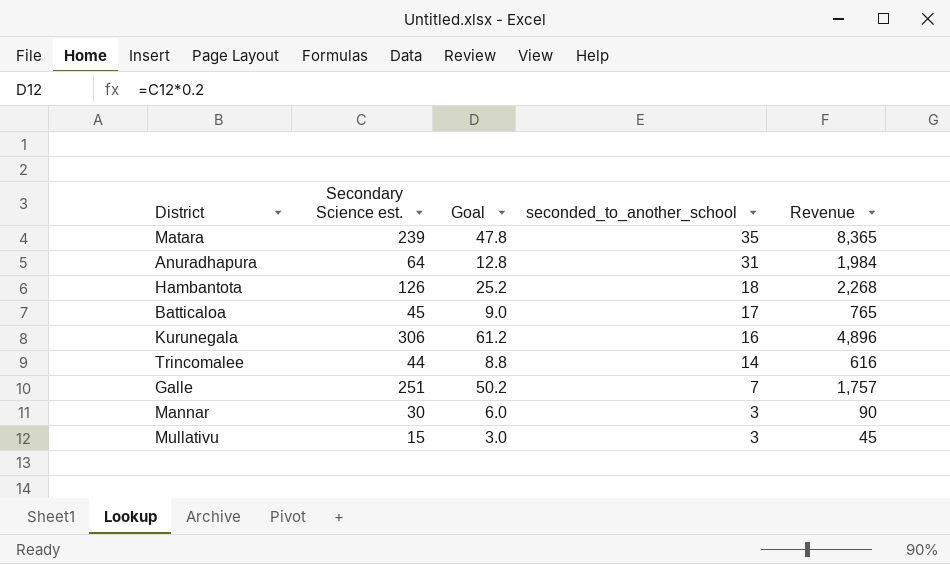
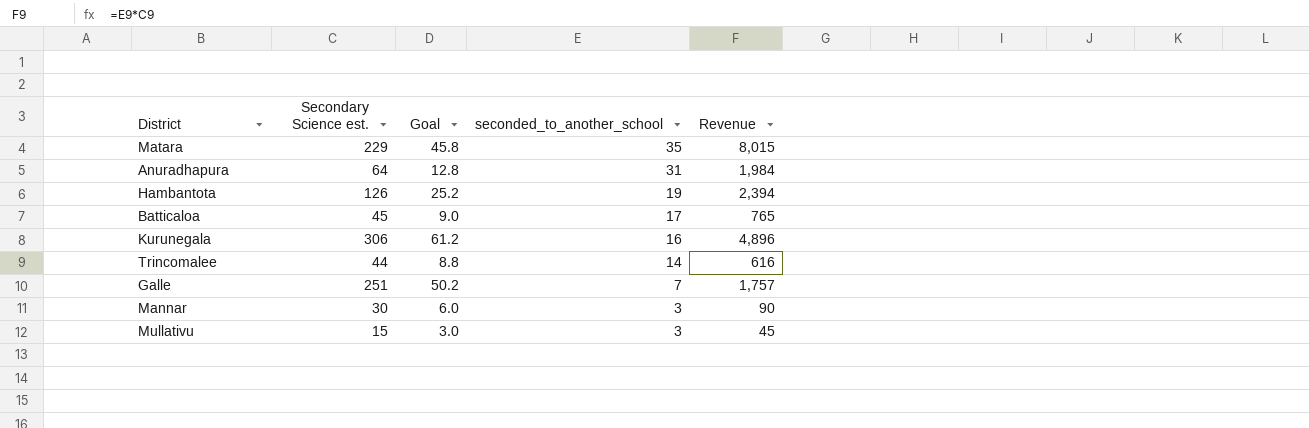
Matara | Secondary Science est.: 239 -> 229
Matara | Goal: 47.8 -> 45.8
Matara | Revenue: 8,365 -> 8,015
Hambantota | seconded_to_another_school: 18 -> 19
Hambantota | Revenue: 2,268 -> 2,394

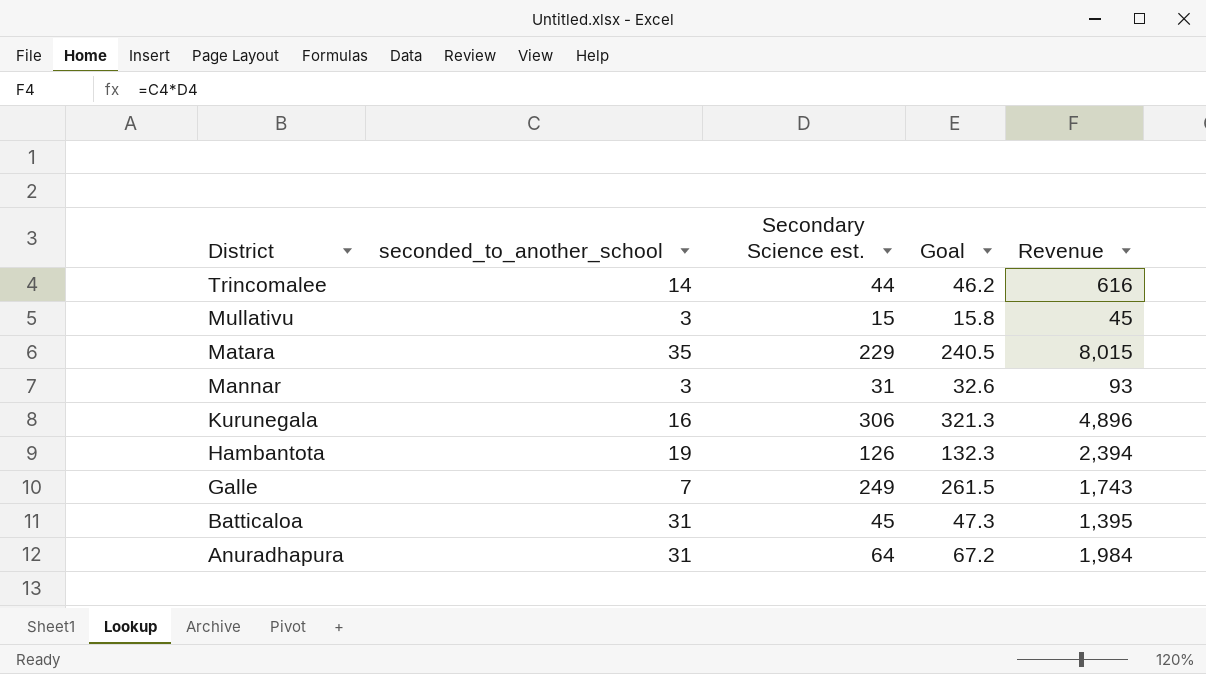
row order: seconded_to_another_school descending -> District descending
column seconded_to_another_school | position: 4 -> 2
column Goal | formula: [Secondary Science est.] * 0.2 -> [Secondary Science est.] * 1.05
Mannar | Secondary Science est.: 30 -> 31
Mannar | Revenue: 90 -> 93
Galle | Secondary Science est.: 251 -> 249
Galle | Revenue: 1,757 -> 1,743
Batticaloa | seconded_to_another_school: 17 -> 31
Batticaloa | Revenue: 765 -> 1,395

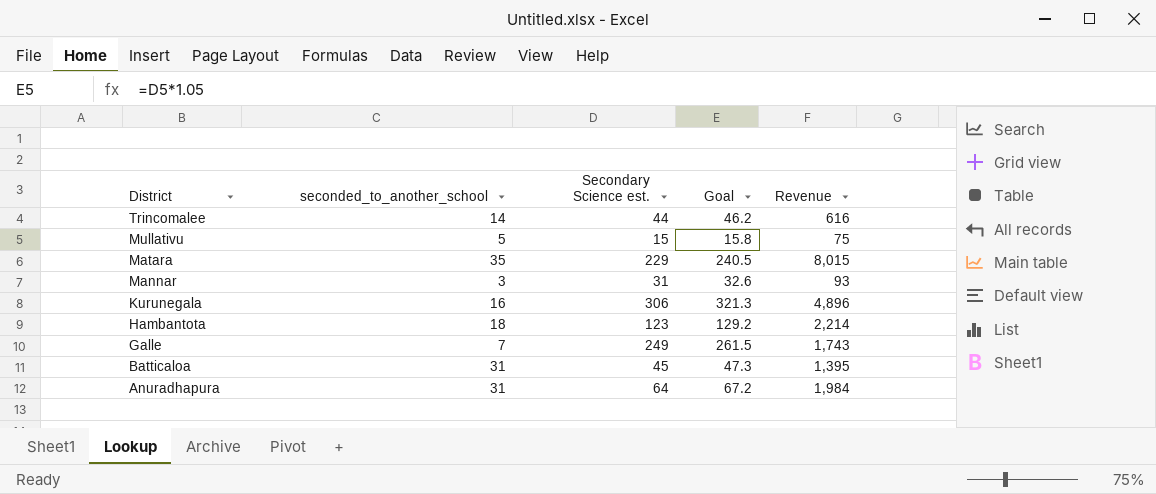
Mullativu | seconded_to_another_school: 3 -> 5
Mullativu | Revenue: 45 -> 75
Hambantota | seconded_to_another_school: 19 -> 18
Hambantota | Secondary Science est.: 126 -> 123
Hambantota | Goal: 132.3 -> 129.2
Hambantota | Revenue: 2,394 -> 2,214

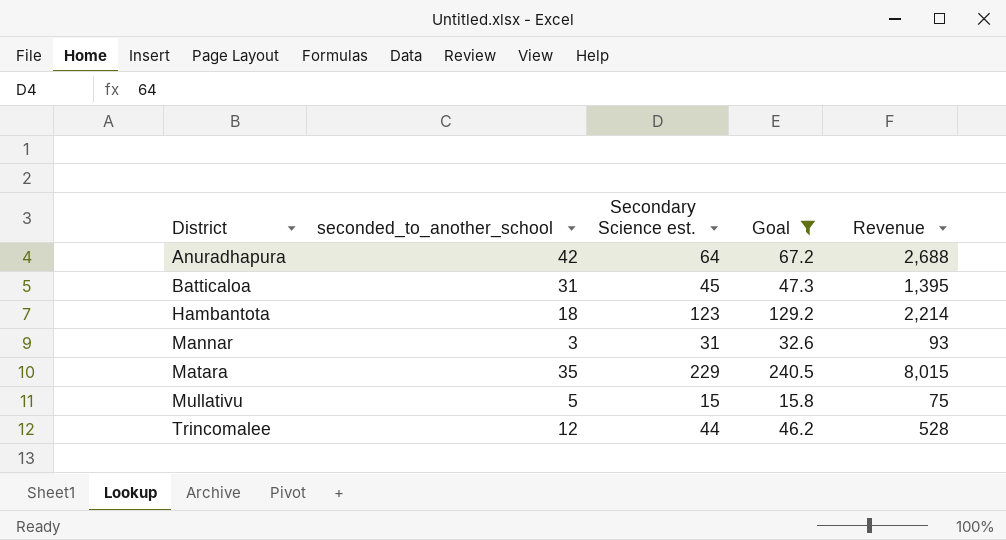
filter: none -> Goal <= 240.5
row order: District descending -> District ascending
Anuradhapura | seconded_to_another_school: 31 -> 42
Anuradhapura | Revenue: 1,984 -> 2,688
Trincomalee | seconded_to_another_school: 14 -> 12
Trincomalee | Revenue: 616 -> 528

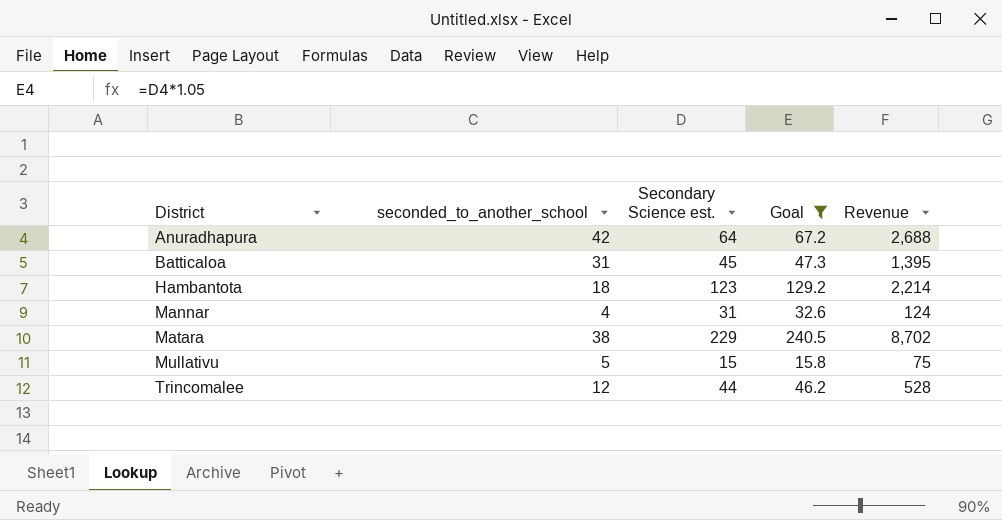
Mannar | seconded_to_another_school: 3 -> 4
Mannar | Revenue: 93 -> 124
Matara | seconded_to_another_school: 35 -> 38
Matara | Revenue: 8,015 -> 8,702

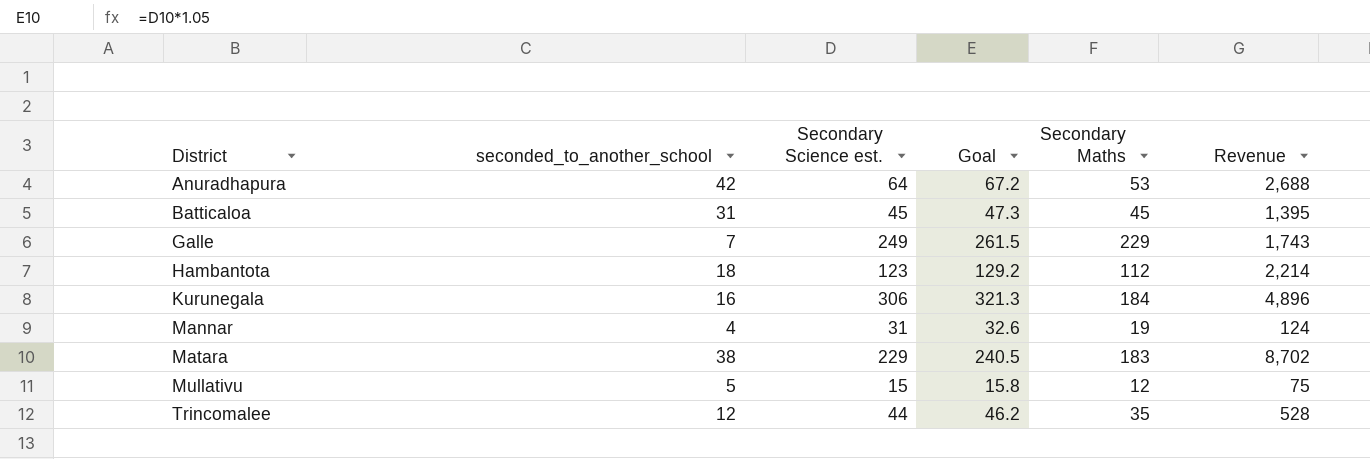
filter: Goal <= 240.5 -> none
column Secondary Maths | position: none -> 5

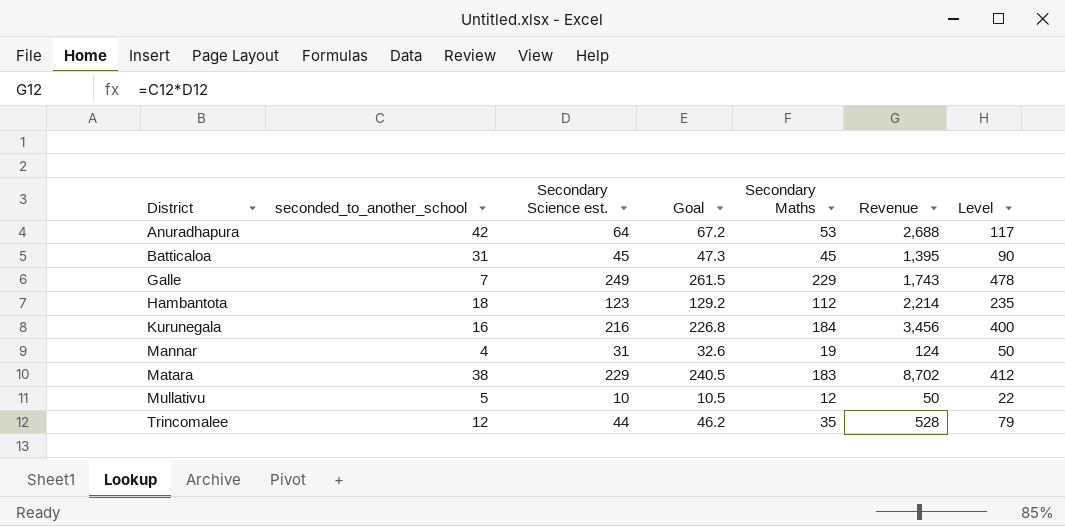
column Level | formula: none -> [Secondary Science est.] + [Secondary Maths]
Kurunegala | Secondary Science est.: 306 -> 216
Kurunegala | Goal: 321.3 -> 226.8
Kurunegala | Revenue: 4,896 -> 3,456
Mullativu | Secondary Science est.: 15 -> 10
Mullativu | Goal: 15.8 -> 10.5
Mullativu | Revenue: 75 -> 50

